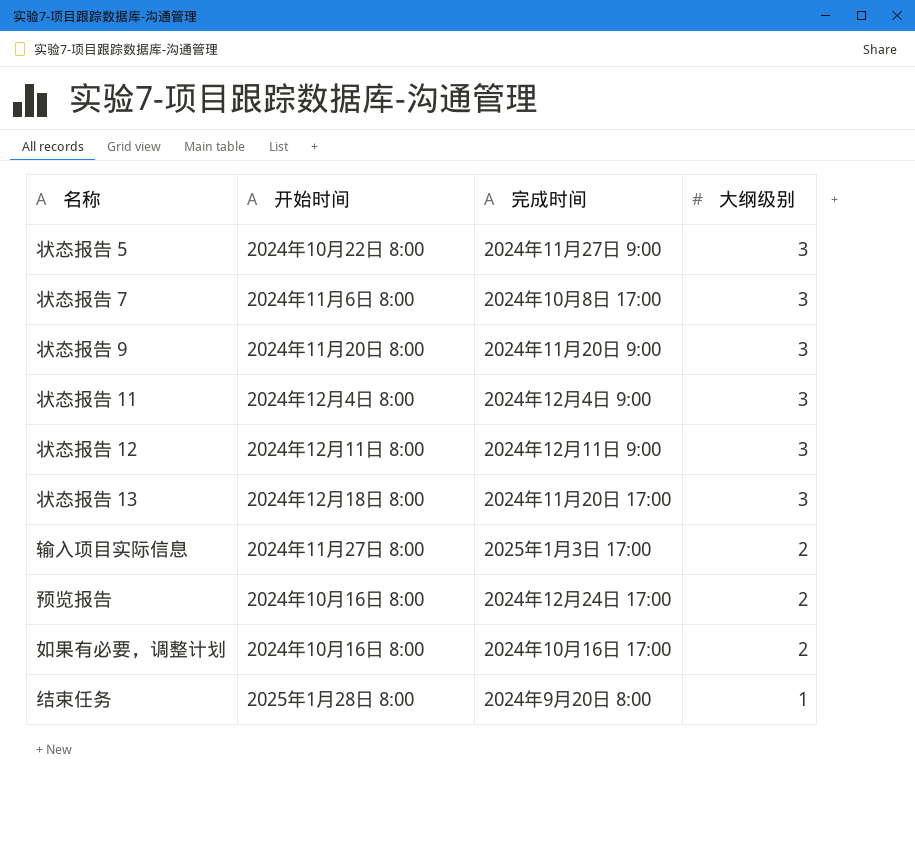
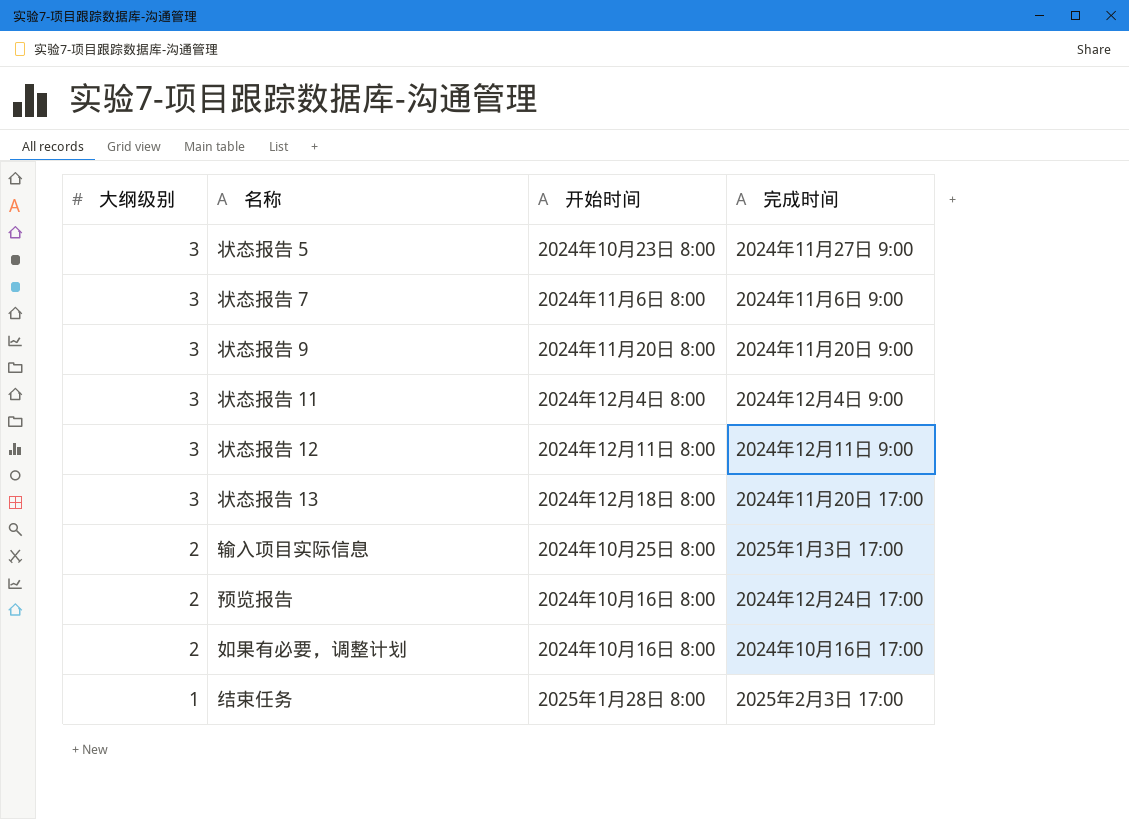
column 大纲级别 | position: 4 -> 1
状态报告 5 | 开始时间: 2024年10月22日 8:00 -> 2024年10月23日 8:00
状态报告 7 | 完成时间: 2024年10月8日 17:00 -> 2024年11月6日 9:00
输入项目实际信息 | 开始时间: 2024年11月27日 8:00 -> 2024年10月25日 8:00
结束任务 | 完成时间: 2024年9月20日 8:00 -> 2025年2月3日 17:00

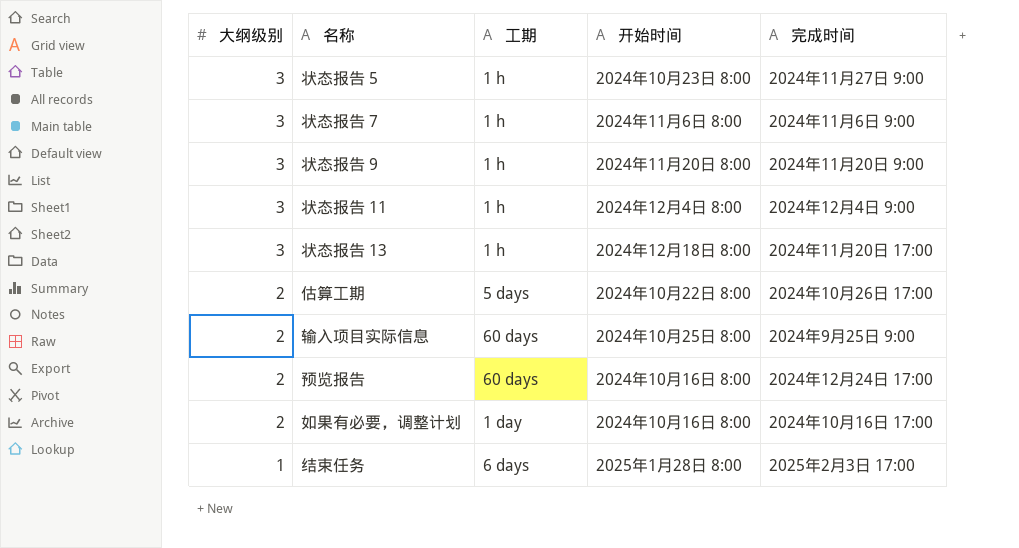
column 工期 | position: none -> 3
row 状态报告 12: 3 | 2024年12月11日 8:00 | 2024年12月11日 9:00 -> none
row 估算工期: none -> 2 | 5 days | 2024年10月22日 8:00 | 2024年10月26日 17:00
输入项目实际信息 | 完成时间: 2025年1月3日 17:00 -> 2024年9月25日 9:00

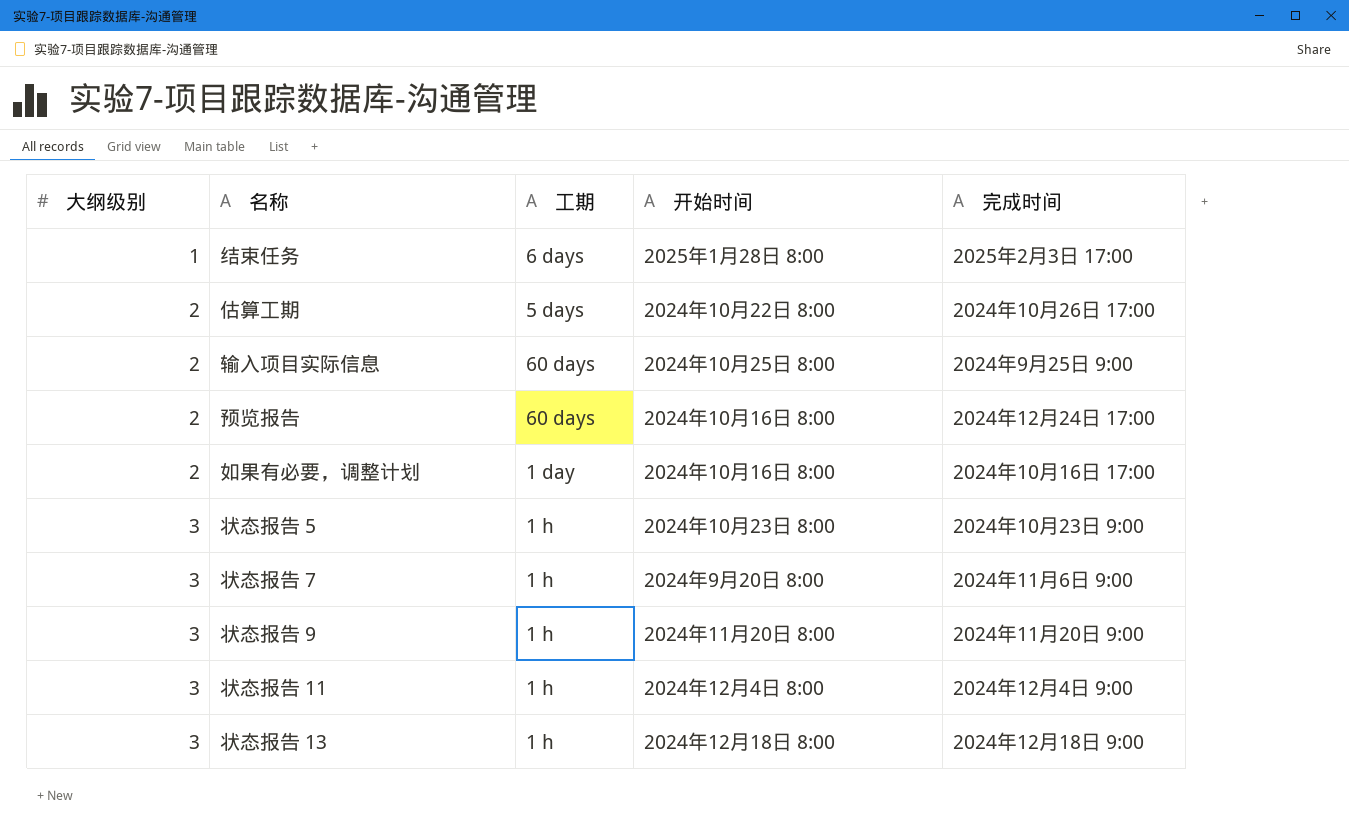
row order: 大纲级别 descending -> 大纲级别 ascending
状态报告 5 | 完成时间: 2024年11月27日 9:00 -> 2024年10月23日 9:00
状态报告 7 | 开始时间: 2024年11月6日 8:00 -> 2024年9月20日 8:00
状态报告 13 | 完成时间: 2024年11月20日 17:00 -> 2024年12月18日 9:00

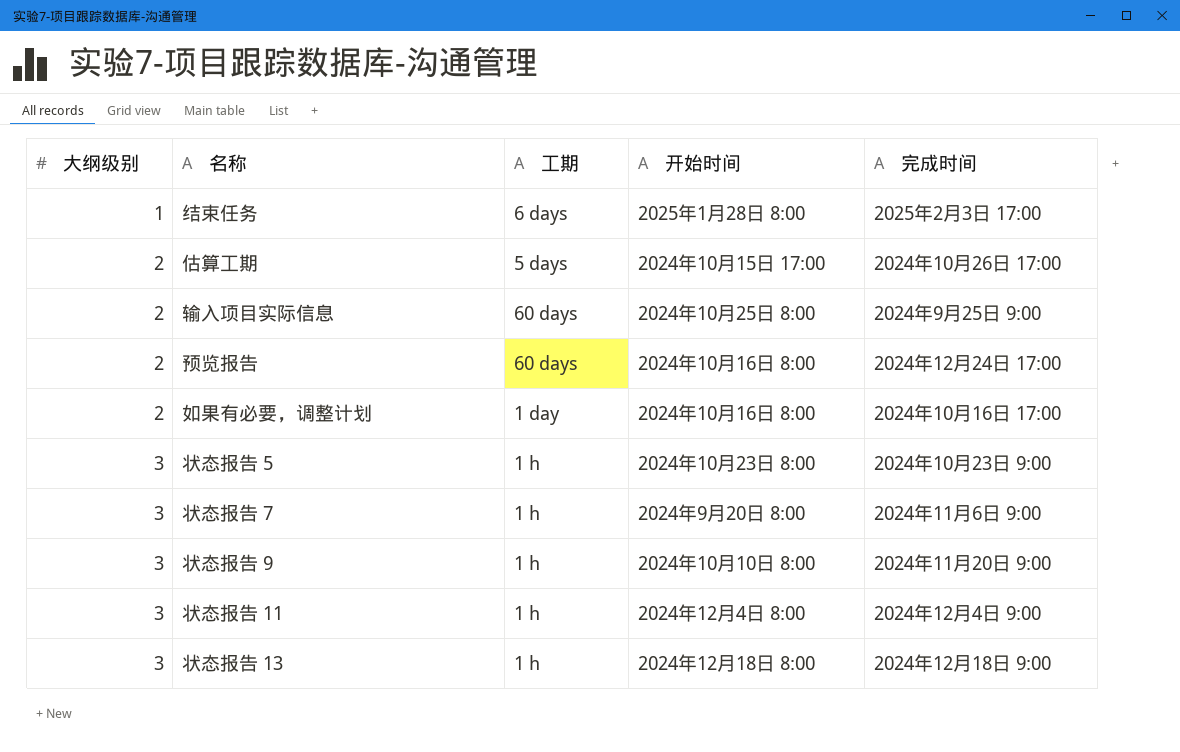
估算工期 | 开始时间: 2024年10月22日 8:00 -> 2024年10月15日 17:00
状态报告 9 | 开始时间: 2024年11月20日 8:00 -> 2024年10月10日 8:00

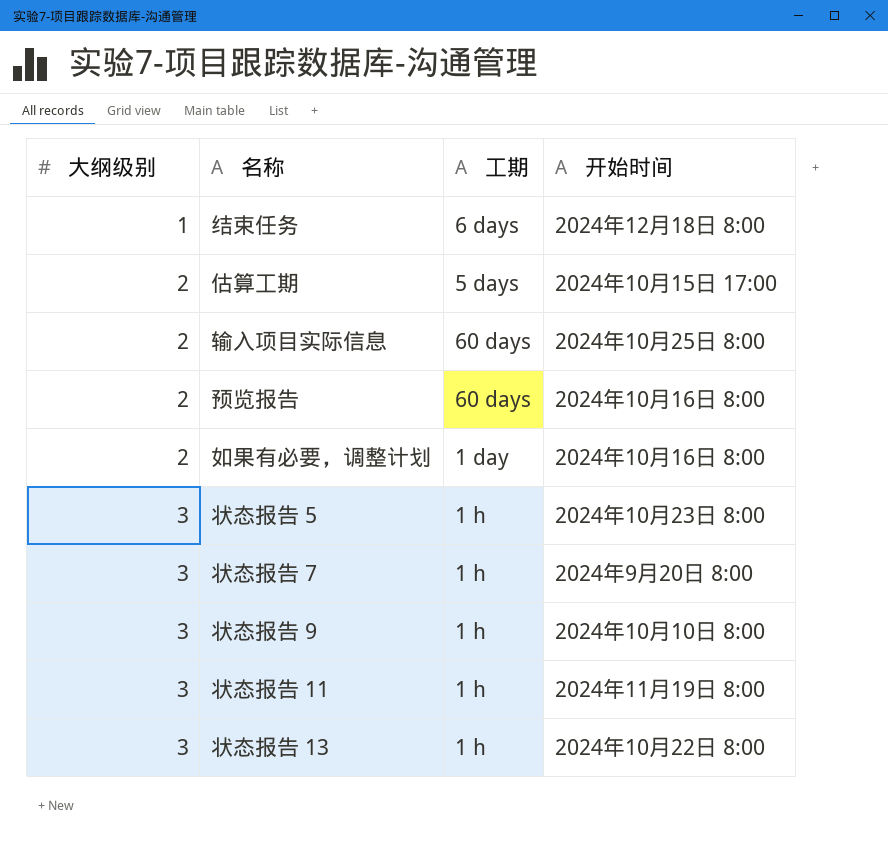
column 完成时间 | position: 5 -> none
结束任务 | 开始时间: 2025年1月28日 8:00 -> 2024年12月18日 8:00
状态报告 11 | 开始时间: 2024年12月4日 8:00 -> 2024年11月19日 8:00
状态报告 13 | 开始时间: 2024年12月18日 8:00 -> 2024年10月22日 8:00

